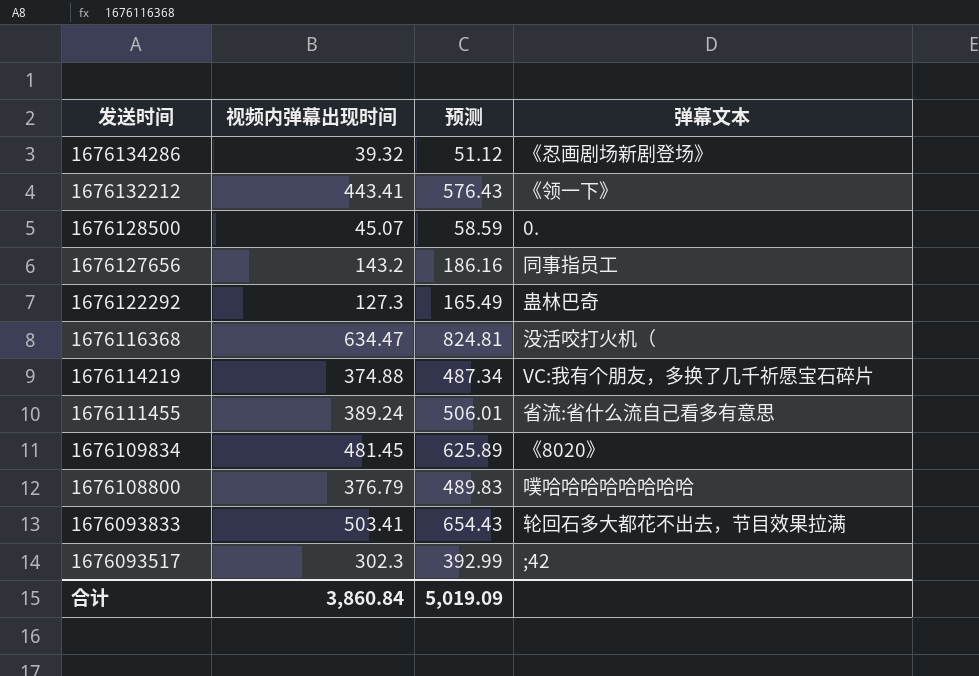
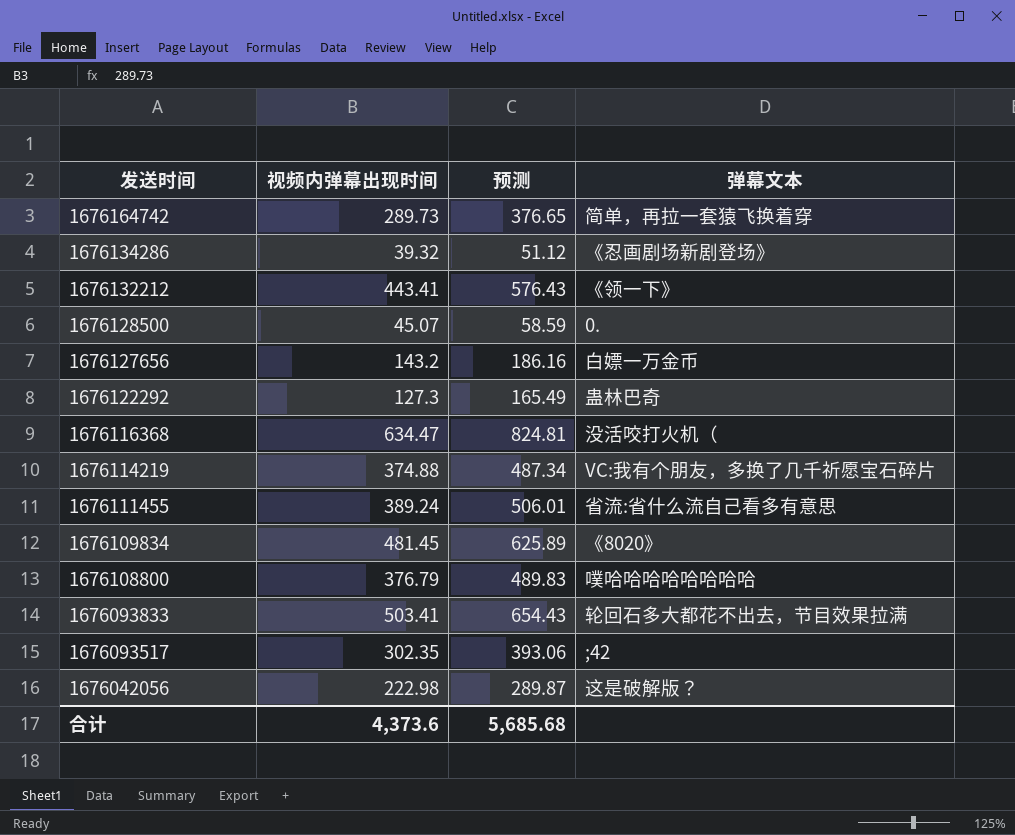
row 1676164742: none -> 289.73 | 376.65 | 简单，再拉一套猿飞换着穿
1676127656 | 弹幕文本: 同事指员工 -> 白嫖一万金币
1676093517 | 视频内弹幕出现时间: 302.3 -> 302.35
1676093517 | 预测: 392.99 -> 393.06
row 1676042056: none -> 222.98 | 289.87 | 这是破解版？
合计 | 视频内弹幕出现时间: 3,860.84 -> 4,373.6
合计 | 预测: 5,019.09 -> 5,685.68

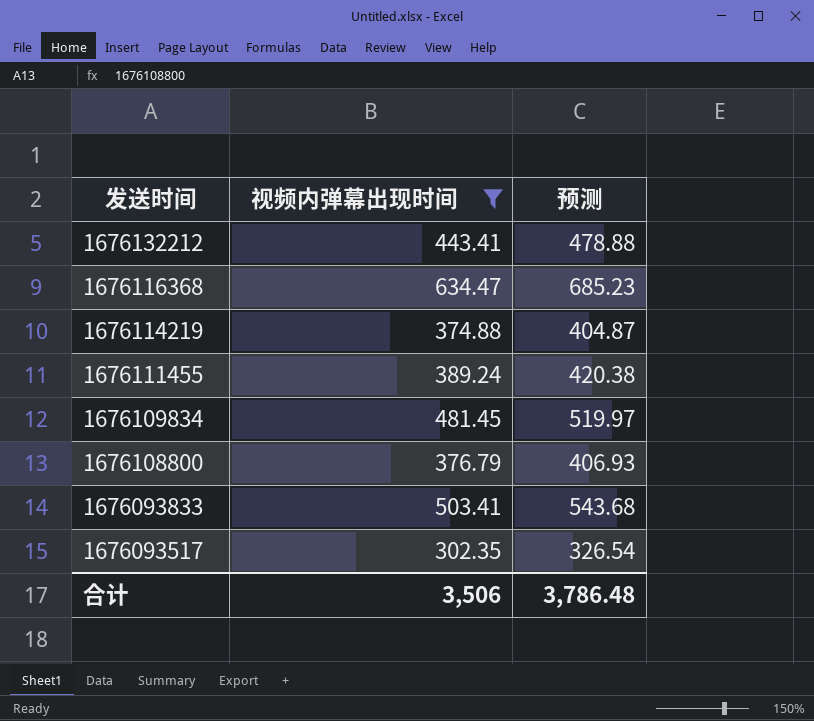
filter: none -> 视频内弹幕出现时间 >= 302.35
column 弹幕文本 | position: 4 -> none
column 预测 | formula: [视频内弹幕出现时间] * 1.3 -> [视频内弹幕出现时间] * 1.08
合计 | 视频内弹幕出现时间: 4,373.6 -> 3,506
合计 | 预测: 5,685.68 -> 3,786.48

